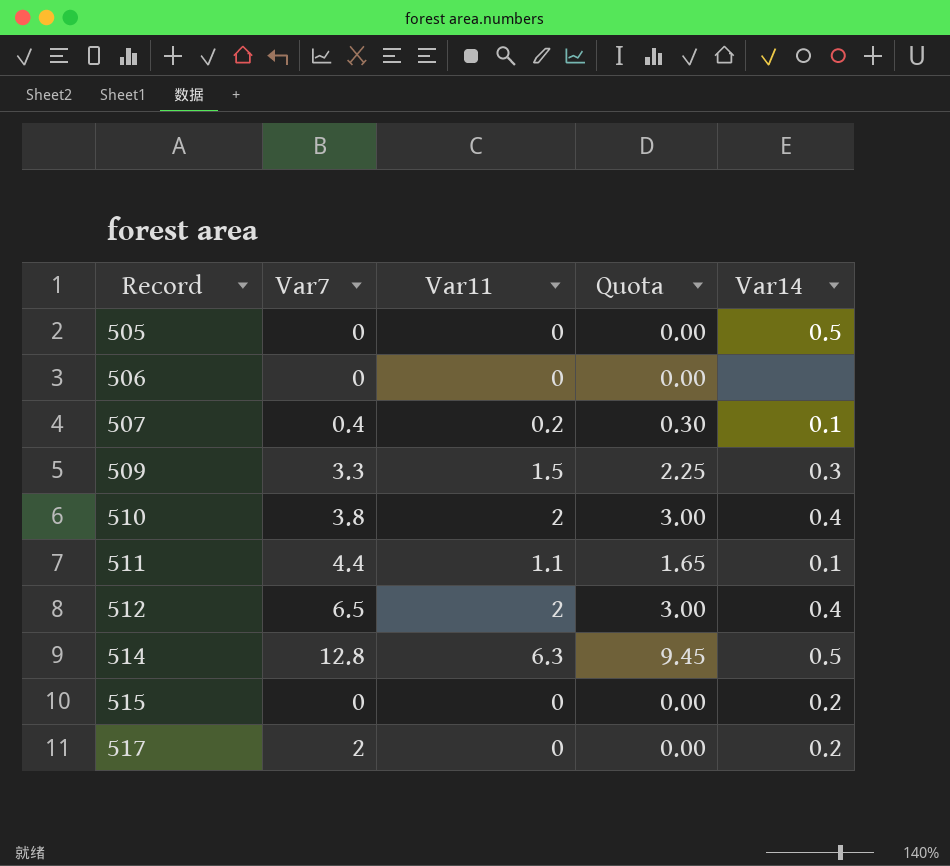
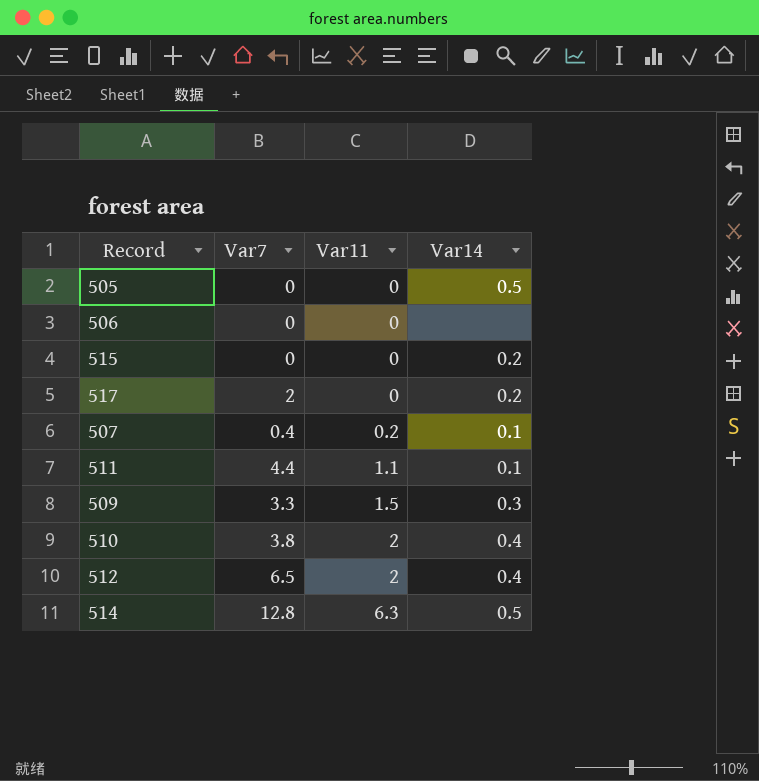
row order: Record ascending -> Var11 ascending
column Quota | formula: [Var11] * 1.5 -> none

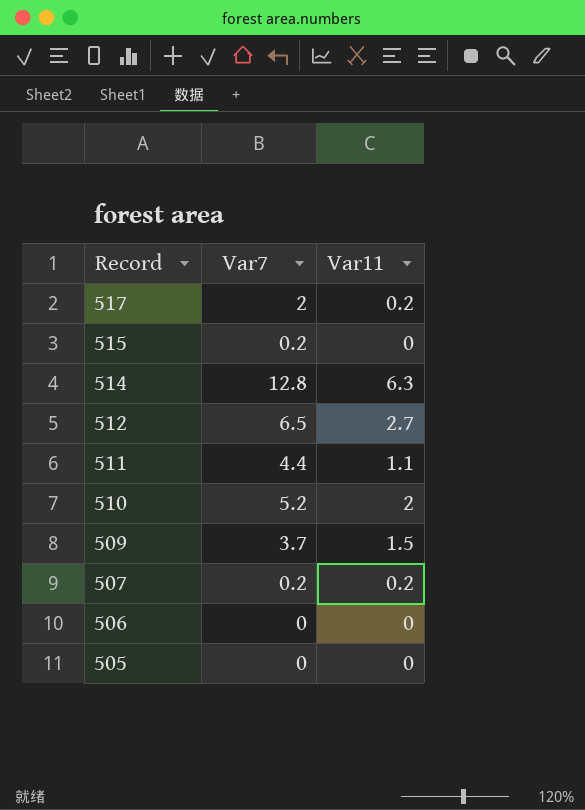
row order: Var11 ascending -> Record descending
column Var14 | position: 4 -> none
517 | Var11: 0 -> 0.2
515 | Var7: 0 -> 0.2
512 | Var11: 2 -> 2.7
510 | Var7: 3.8 -> 5.2
509 | Var7: 3.3 -> 3.7
507 | Var7: 0.4 -> 0.2

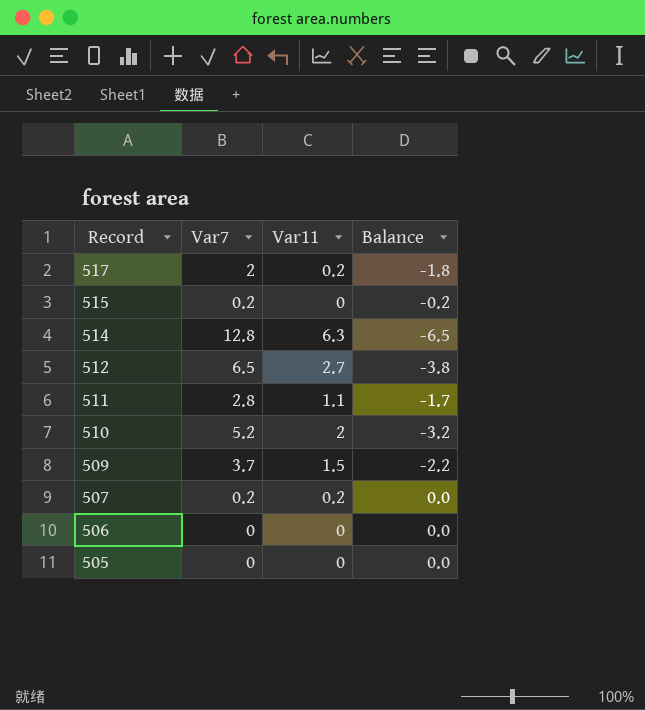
column Balance | formula: none -> [Var11] - [Var7]
511 | Var7: 4.4 -> 2.8

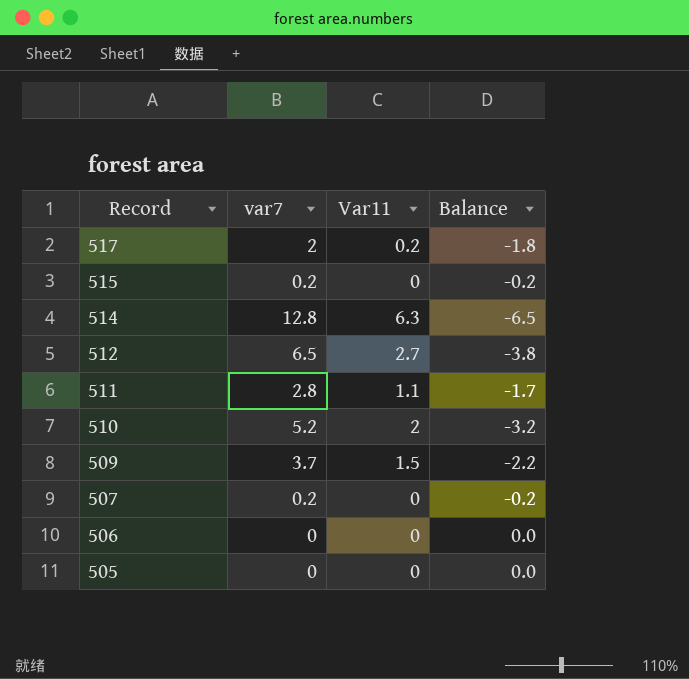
column name: Var7 -> var7
507 | Var11: 0.2 -> 0
507 | Balance: 0.0 -> -0.2

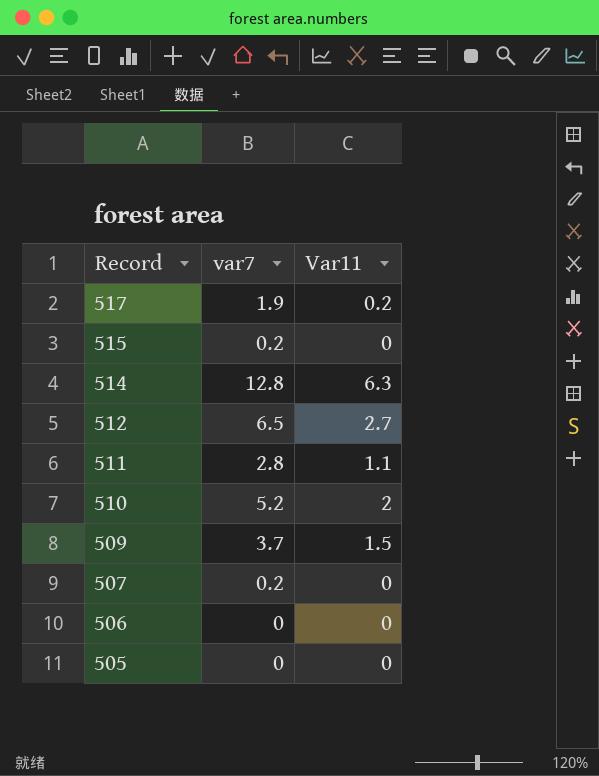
column Balance | formula: [Var11] - [var7] -> none
517 | var7: 2 -> 1.9

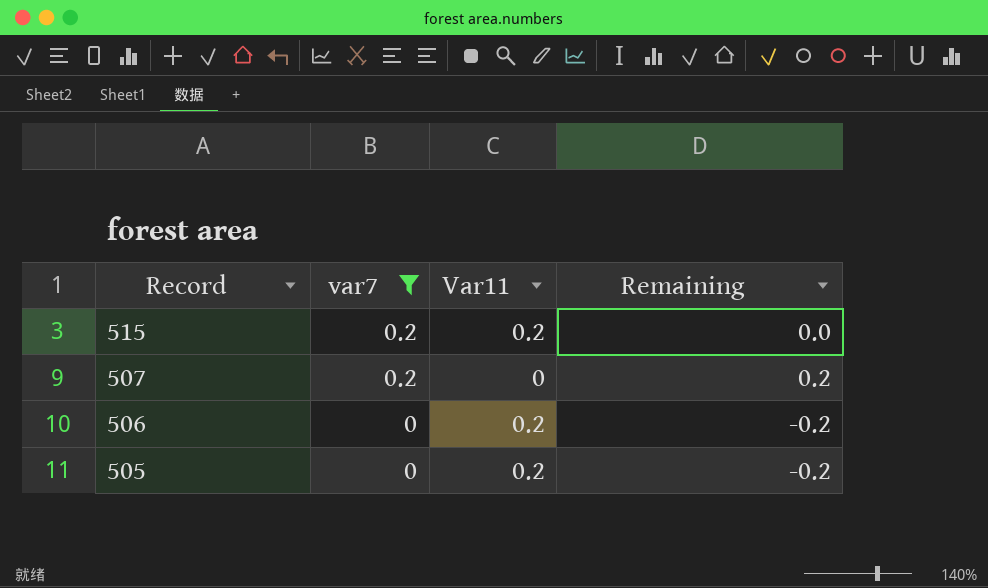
filter: none -> var7 <= 0.2
column Remaining | formula: none -> [var7] - [Var11]
515 | Var11: 0 -> 0.2
506 | Var11: 0 -> 0.2
505 | Var11: 0 -> 0.2

